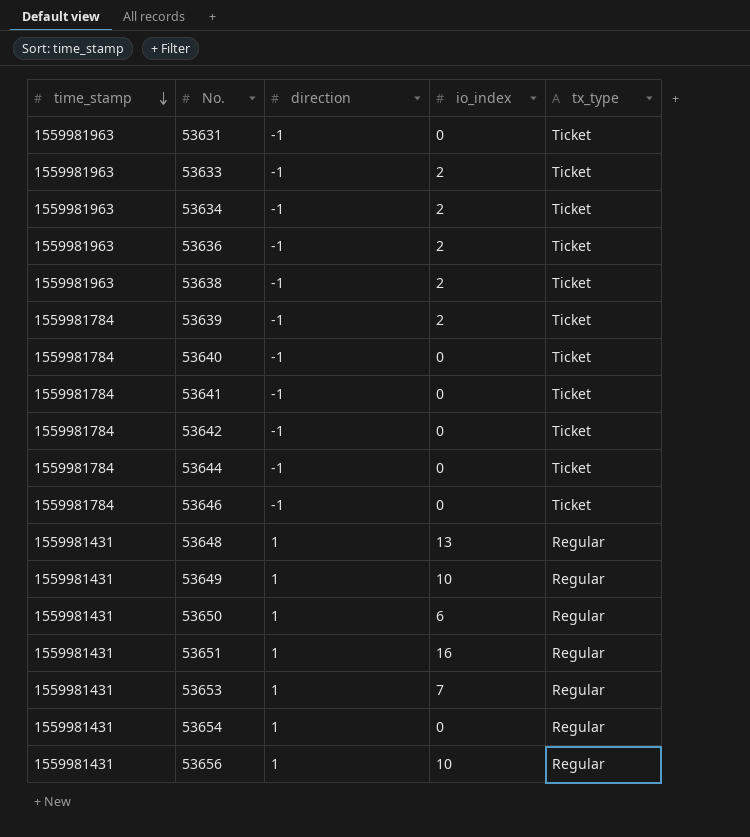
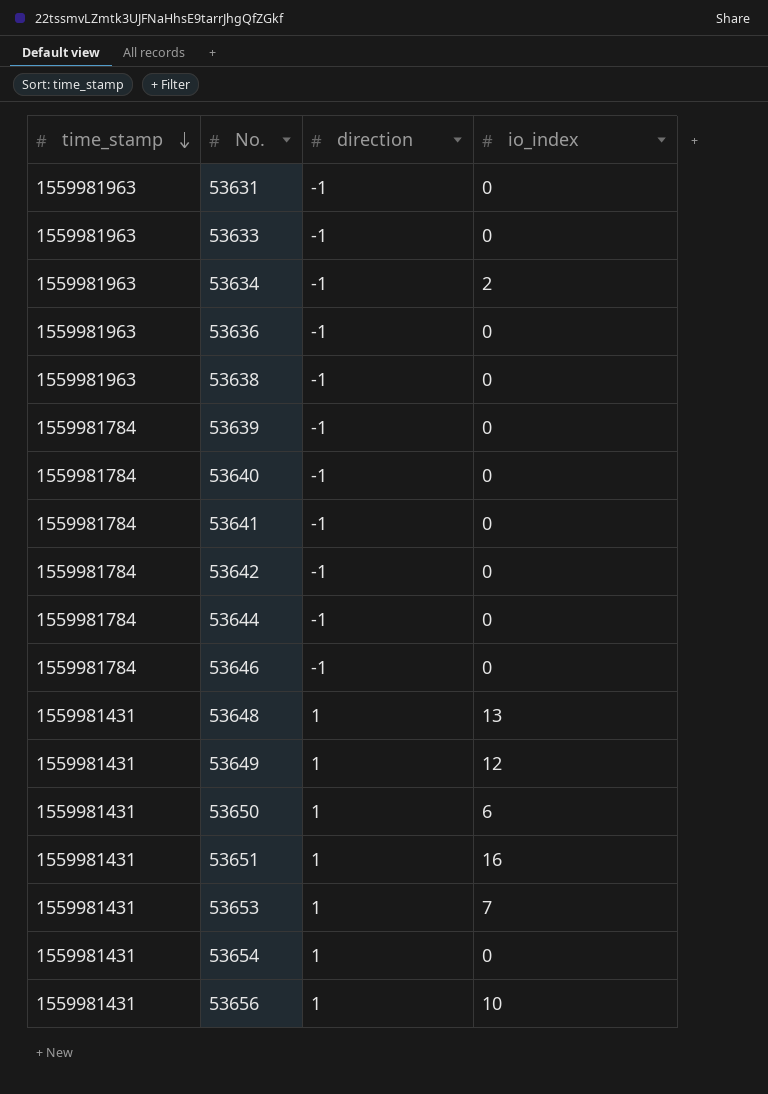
column tx_type | position: 5 -> none
53633 | io_index: 2 -> 0
53636 | io_index: 2 -> 0
53638 | io_index: 2 -> 0
53639 | io_index: 2 -> 0
53649 | io_index: 10 -> 12

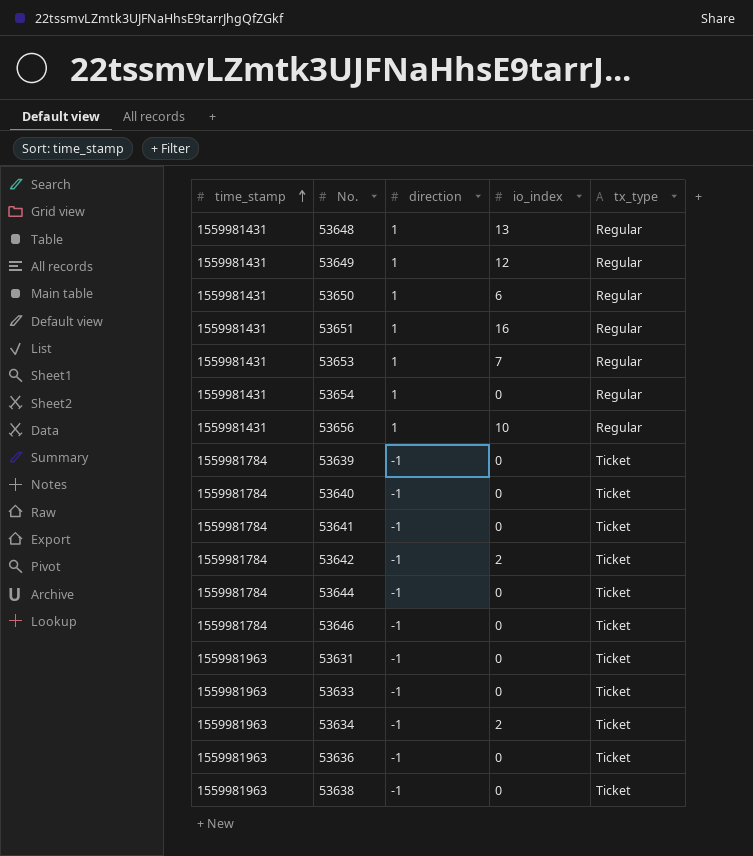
row order: time_stamp descending -> time_stamp ascending
column tx_type | position: none -> 5
53642 | io_index: 0 -> 2

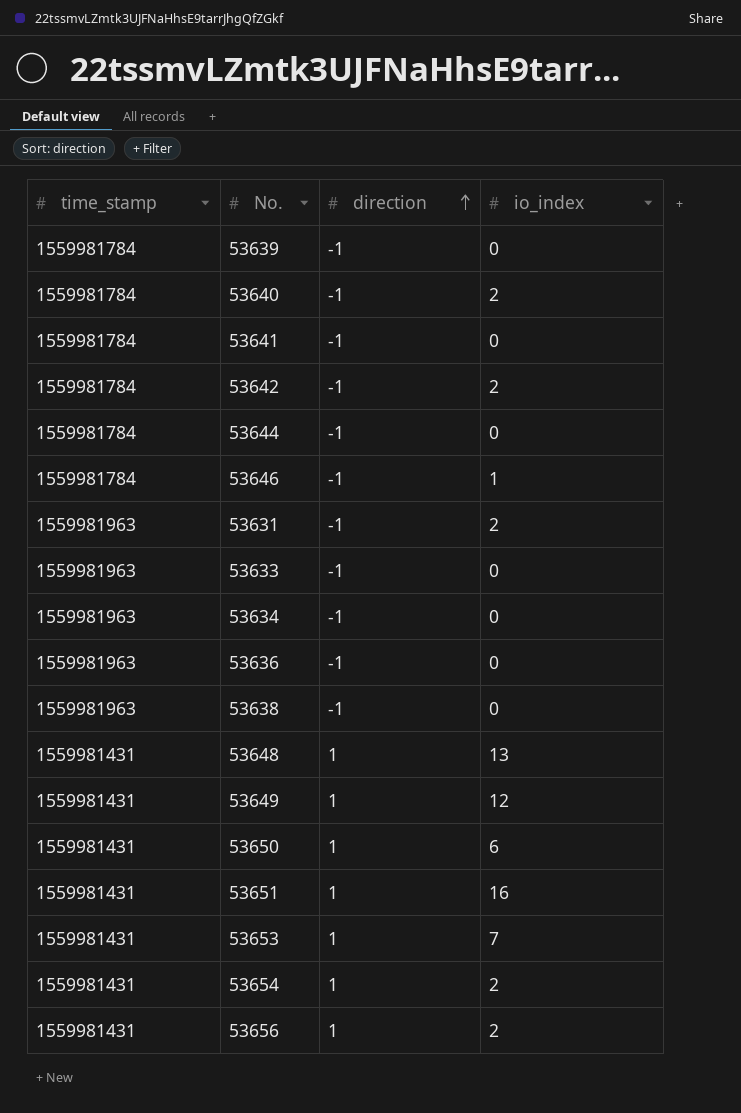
row order: time_stamp ascending -> direction ascending
column tx_type | position: 5 -> none
53640 | io_index: 0 -> 2
53646 | io_index: 0 -> 1
53631 | io_index: 0 -> 2
53634 | io_index: 2 -> 0
53654 | io_index: 0 -> 2
53656 | io_index: 10 -> 2

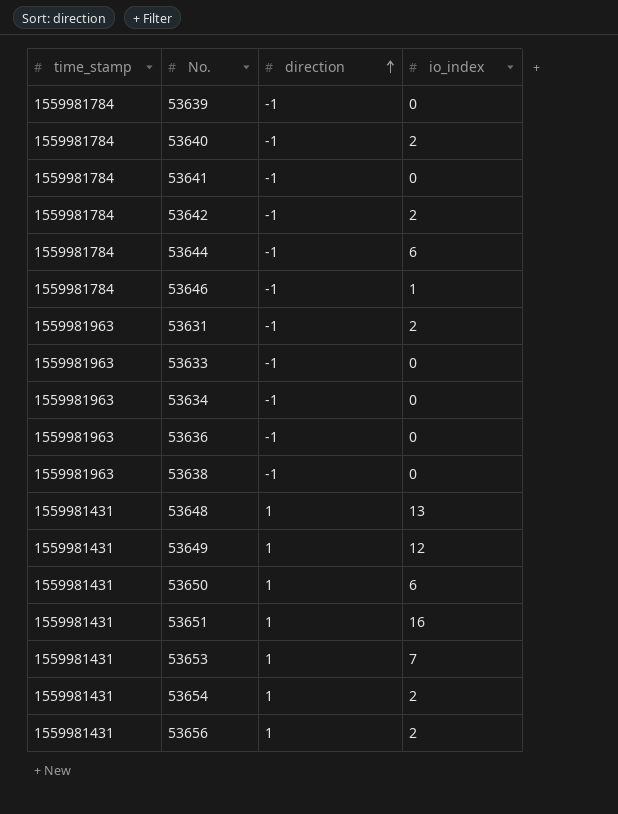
53644 | io_index: 0 -> 6

